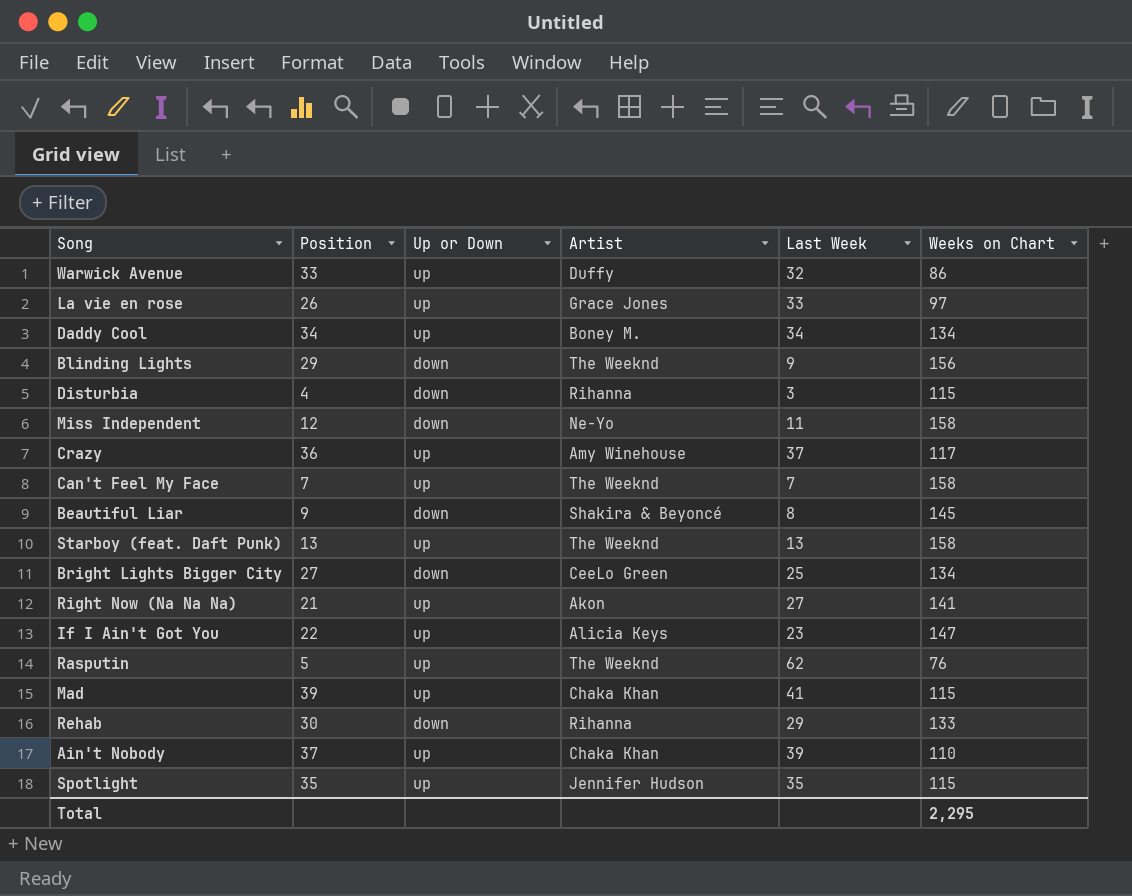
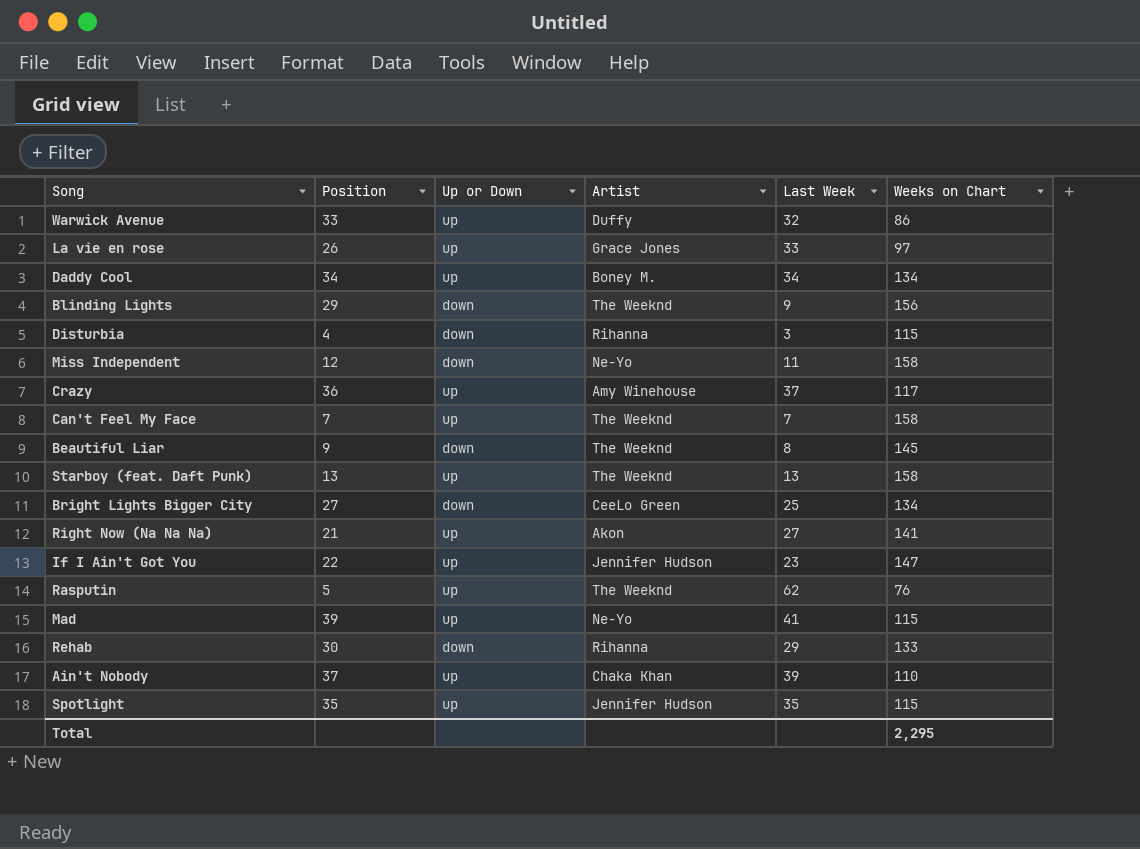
Beautiful Liar | Artist: Shakira & Beyoncé -> The Weeknd
If I Ain't Got You | Artist: Alicia Keys -> Jennifer Hudson
Mad | Artist: Chaka Khan -> Ne-Yo

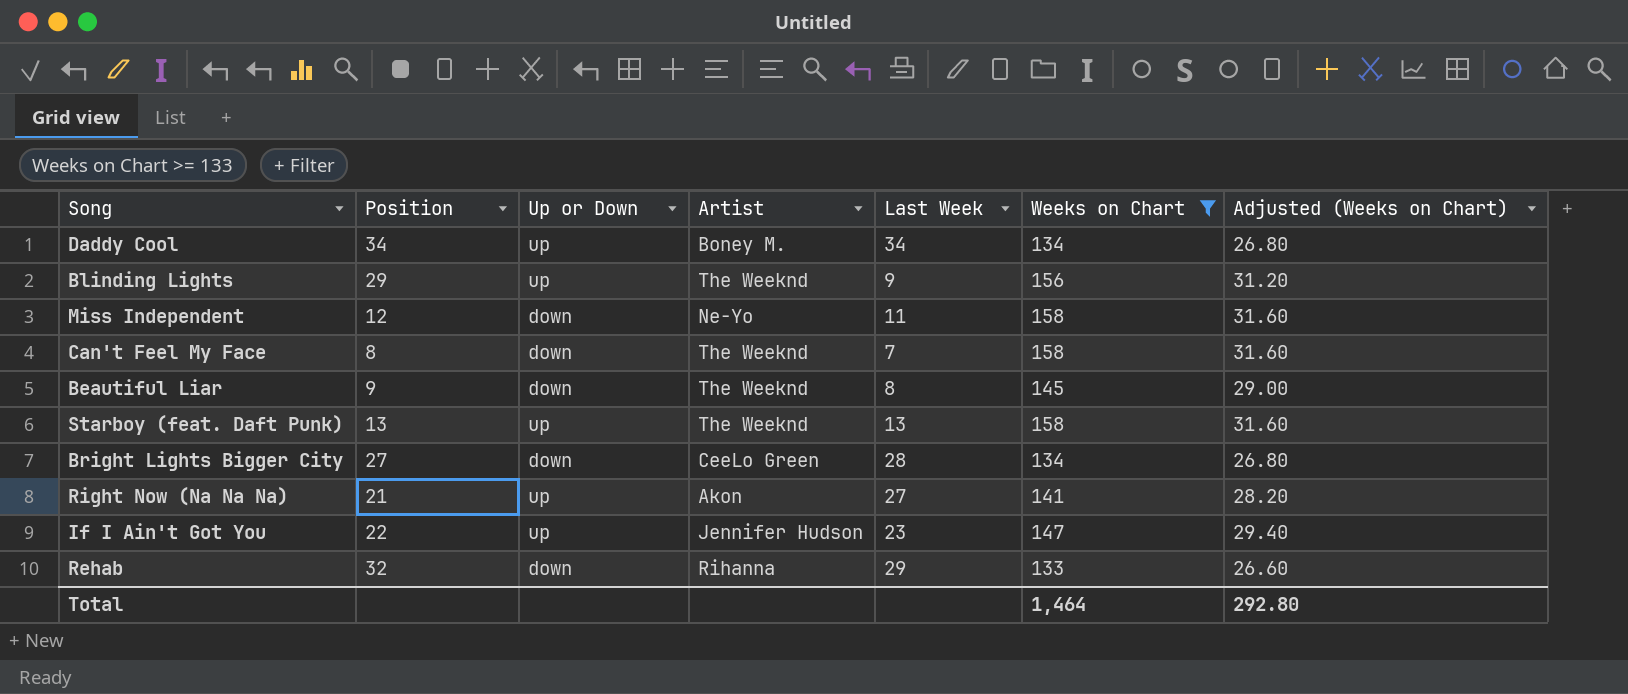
filter: none -> Weeks on Chart >= 133
column Adjusted (Weeks on Chart) | formula: none -> [Weeks on Chart] * 0.2
Blinding Lights | Up or Down: down -> up
Can't Feel My Face | Position: 7 -> 8
Can't Feel My Face | Up or Down: up -> down
Bright Lights Bigger City | Last Week: 25 -> 28
Rehab | Position: 30 -> 32
Total | Weeks on Chart: 2,295 -> 1,464

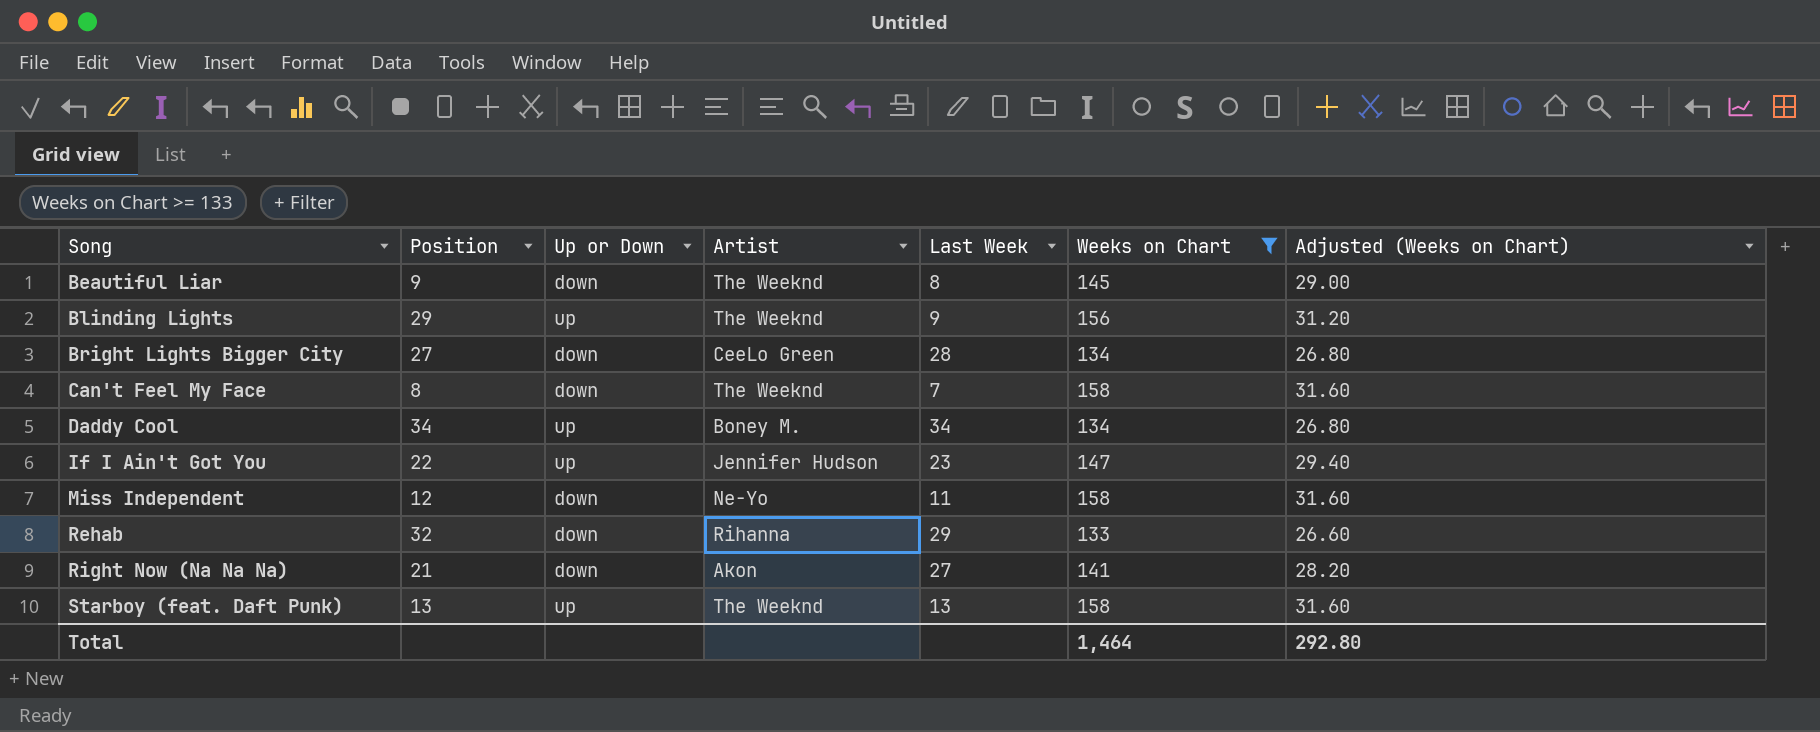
row order: none -> Song ascending
Right Now (Na Na Na) | Up or Down: up -> down

